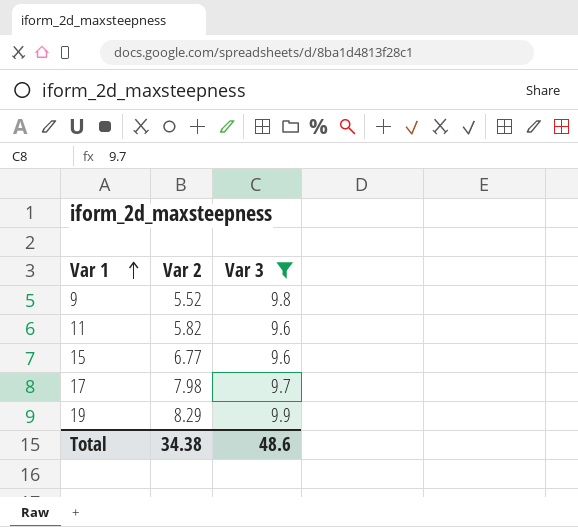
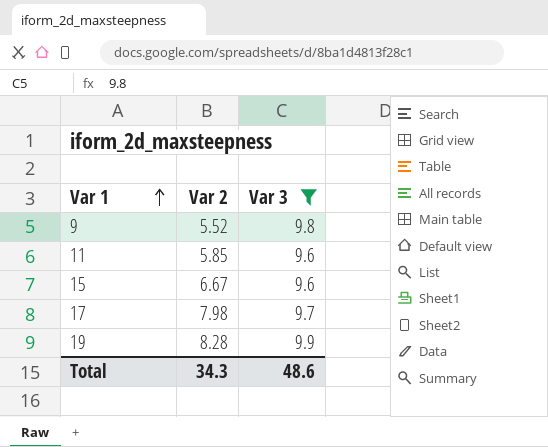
11 | Var 2: 5.82 -> 5.85
15 | Var 2: 6.77 -> 6.67
19 | Var 2: 8.29 -> 8.28
Total | Var 2: 34.38 -> 34.3

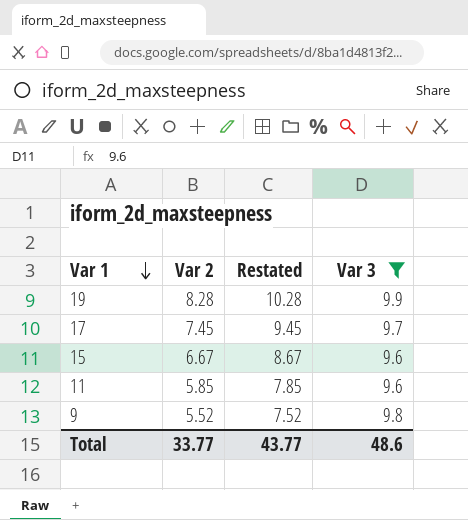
row order: Var 1 ascending -> Var 1 descending
column Restated | formula: none -> [Var 2] + 2
17 | Var 2: 7.98 -> 7.45
Total | Var 2: 34.3 -> 33.77

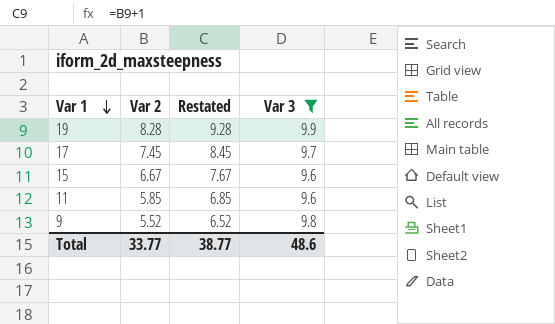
column Restated | formula: [Var 2] + 2 -> [Var 2] + 1
Total | Restated: 43.77 -> 38.77

